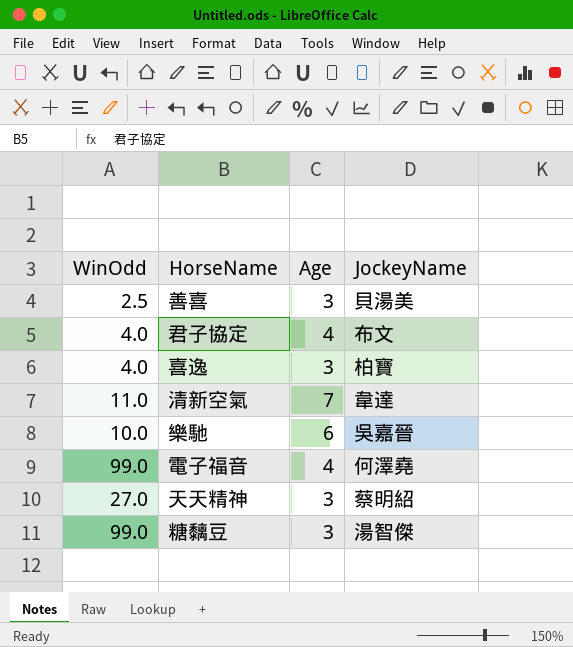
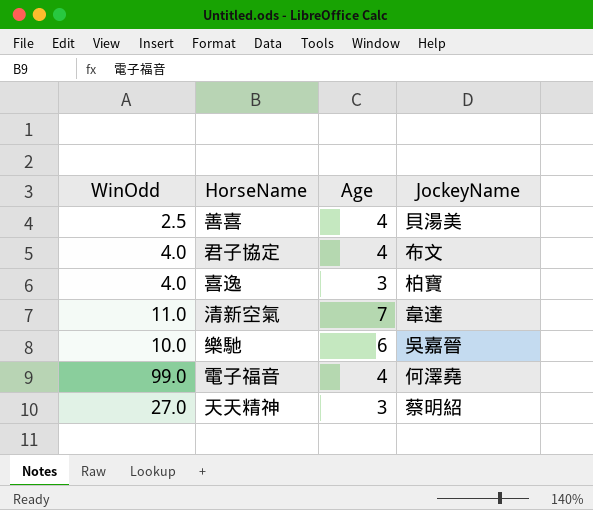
row 糖黐豆: 99.0 | 3 | 湯智傑 -> none
善喜 | Age: 3 -> 4

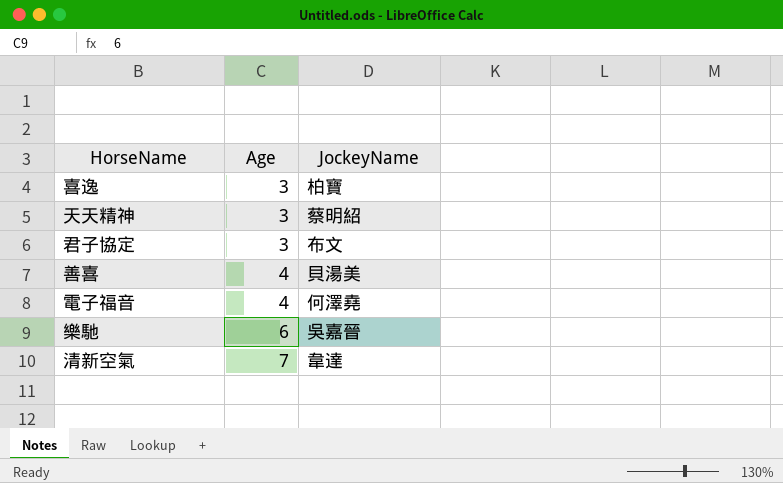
row order: none -> Age ascending
column WinOdd | position: 1 -> none
君子協定 | Age: 4 -> 3

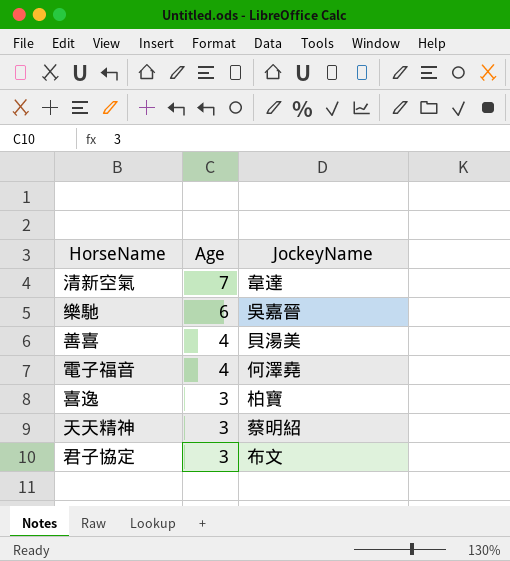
row order: Age ascending -> Age descending

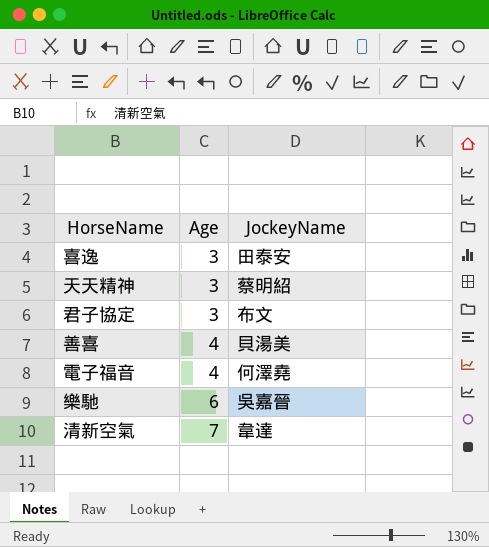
row order: Age descending -> Age ascending
喜逸 | JockeyName: 柏寶 -> 田泰安

